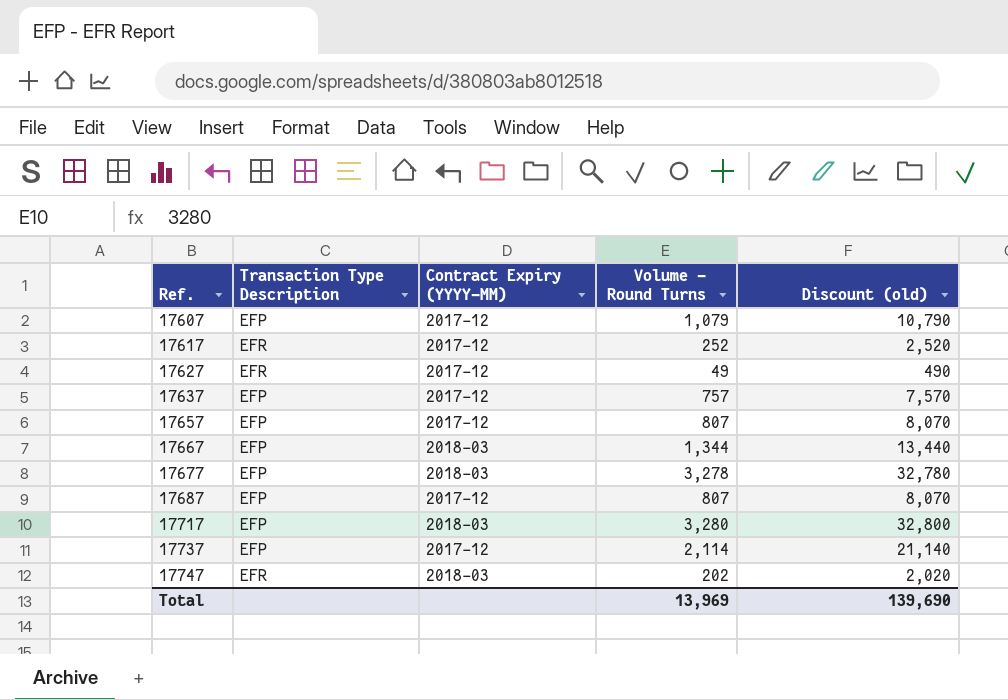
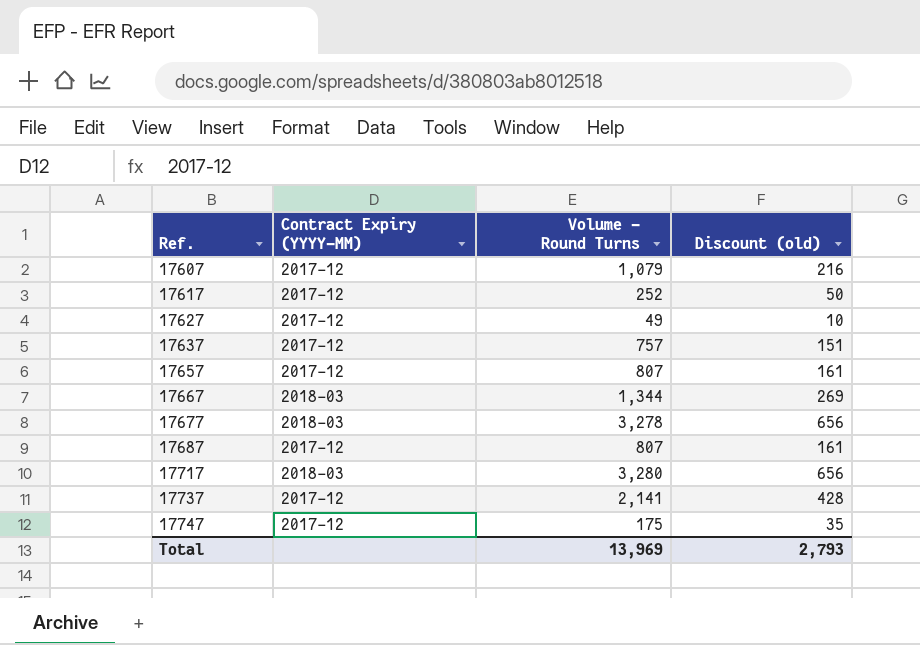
column Transaction Type Description | position: 2 -> none
column Discount (old) | formula: [Volume - Round Turns] * 10 -> [Volume - Round Turns] * 0.2
17737 | Volume - Round Turns: 2,114 -> 2,141
17747 | Contract Expiry (YYYY-MM): 2018-03 -> 2017-12
17747 | Volume - Round Turns: 202 -> 175
Total | Discount (old): 139,690 -> 2,793

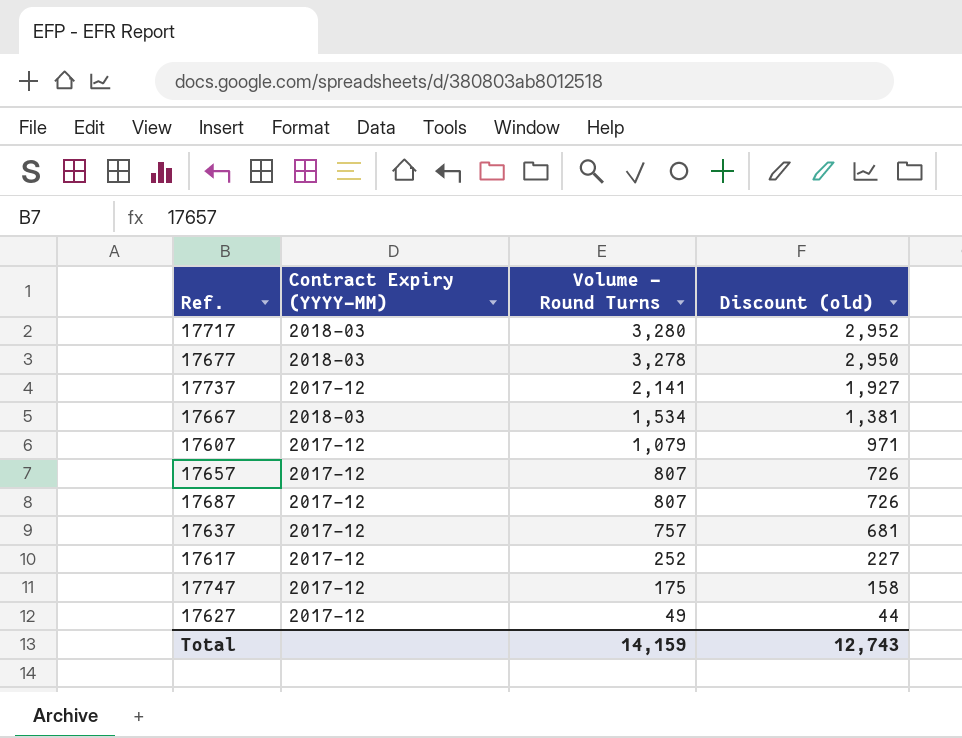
row order: Ref. ascending -> Volume - Round Turns descending
column Discount (old) | formula: [Volume - Round Turns] * 0.2 -> [Volume - Round Turns] * 0.9
17667 | Volume - Round Turns: 1,344 -> 1,534
Total | Volume - Round Turns: 13,969 -> 14,159
Total | Discount (old): 2,793 -> 12,743

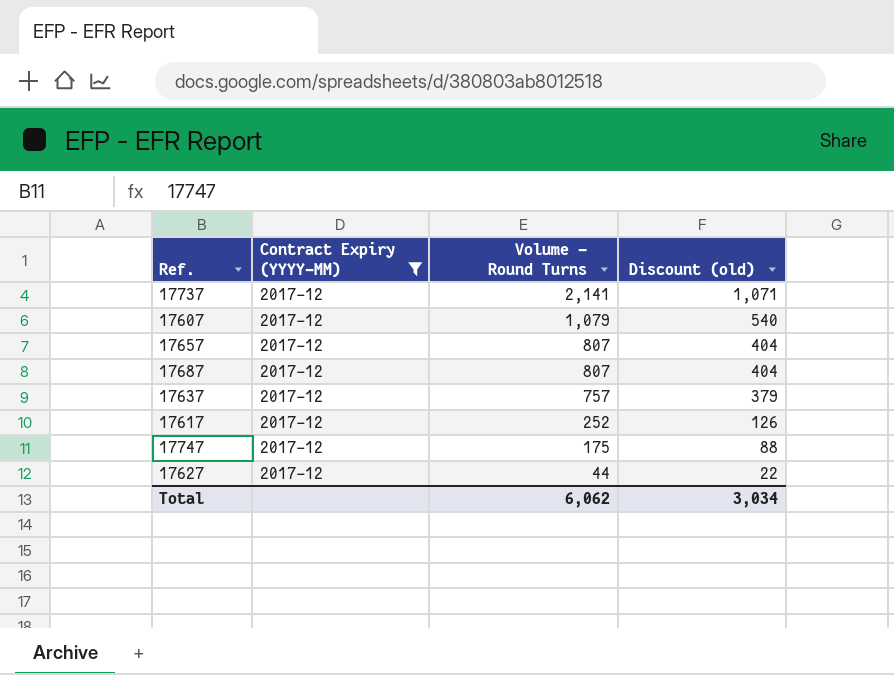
filter: none -> Contract Expiry (YYYY-MM) = 2017-12
column Discount (old) | formula: [Volume - Round Turns] * 0.9 -> [Volume - Round Turns] * 0.5
17627 | Volume - Round Turns: 49 -> 44
Total | Volume - Round Turns: 14,159 -> 6,062
Total | Discount (old): 12,743 -> 3,034

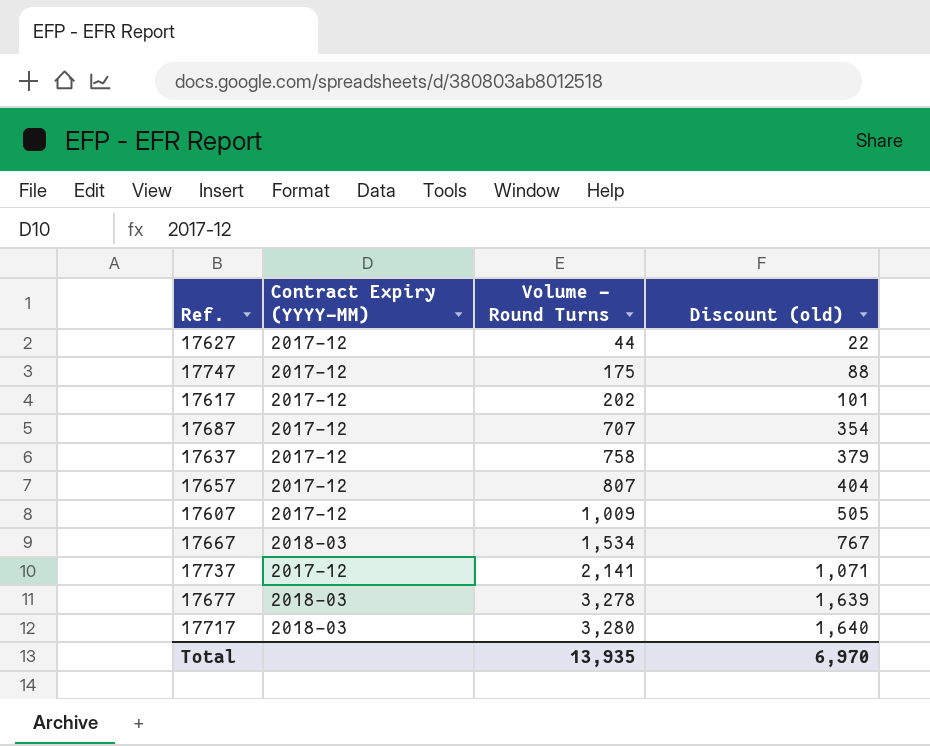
filter: Contract Expiry (YYYY-MM) = 2017-12 -> none
row order: Volume - Round Turns descending -> Volume - Round Turns ascending
17617 | Volume - Round Turns: 252 -> 202
17617 | Discount (old): 126 -> 101
17687 | Volume - Round Turns: 807 -> 707
17687 | Discount (old): 404 -> 354
17637 | Volume - Round Turns: 757 -> 758
17607 | Volume - Round Turns: 1,079 -> 1,009
17607 | Discount (old): 540 -> 505
Total | Volume - Round Turns: 6,062 -> 13,935
Total | Discount (old): 3,034 -> 6,970

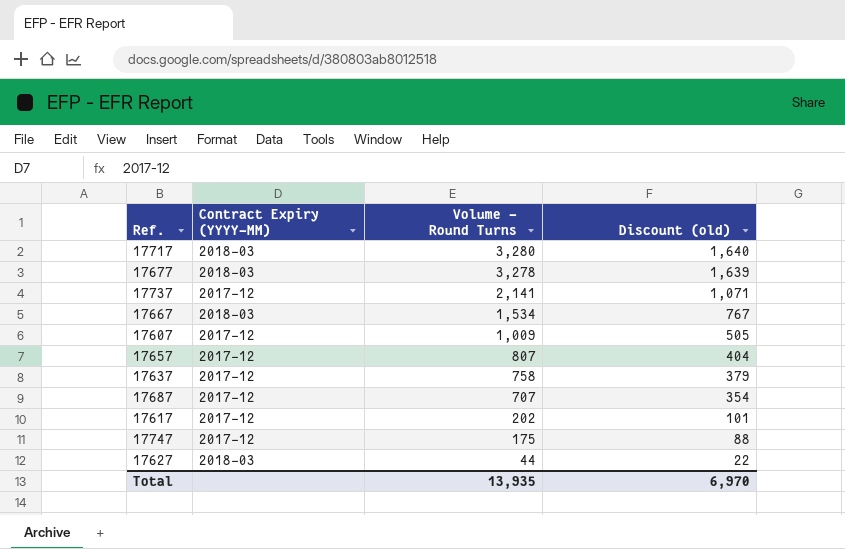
row order: Volume - Round Turns ascending -> Volume - Round Turns descending
17627 | Contract Expiry (YYYY-MM): 2017-12 -> 2018-03

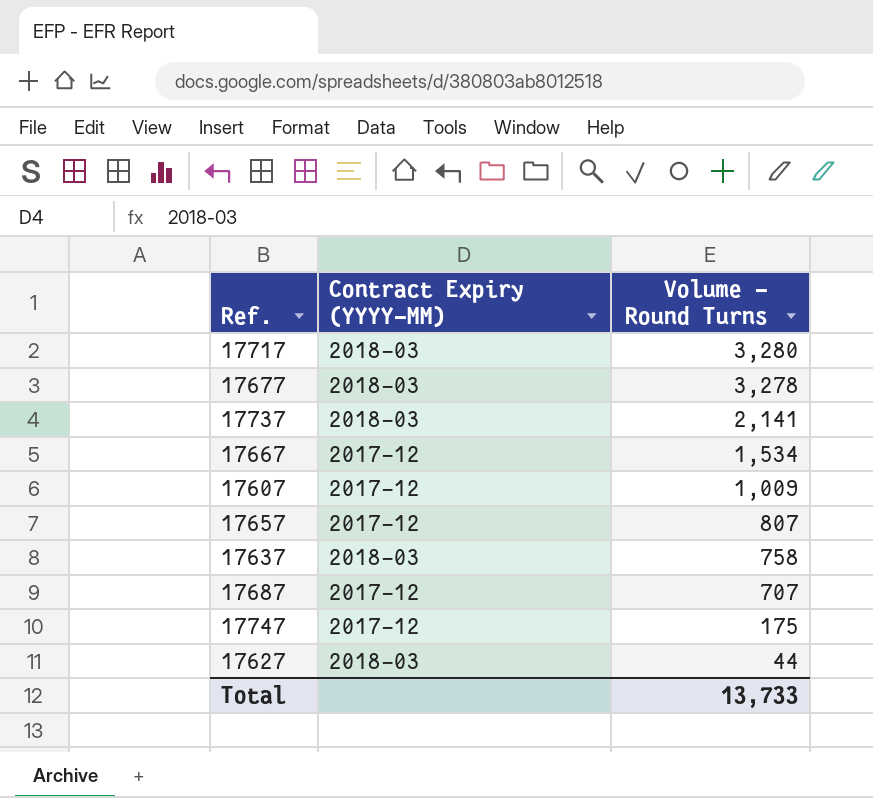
column Discount (old) | formula: [Volume - Round Turns] * 0.5 -> none
row 17617: 2017-12 | 202 | 101 -> none
17737 | Contract Expiry (YYYY-MM): 2017-12 -> 2018-03
17667 | Contract Expiry (YYYY-MM): 2018-03 -> 2017-12
17637 | Contract Expiry (YYYY-MM): 2017-12 -> 2018-03
Total | Volume - Round Turns: 13,935 -> 13,733

